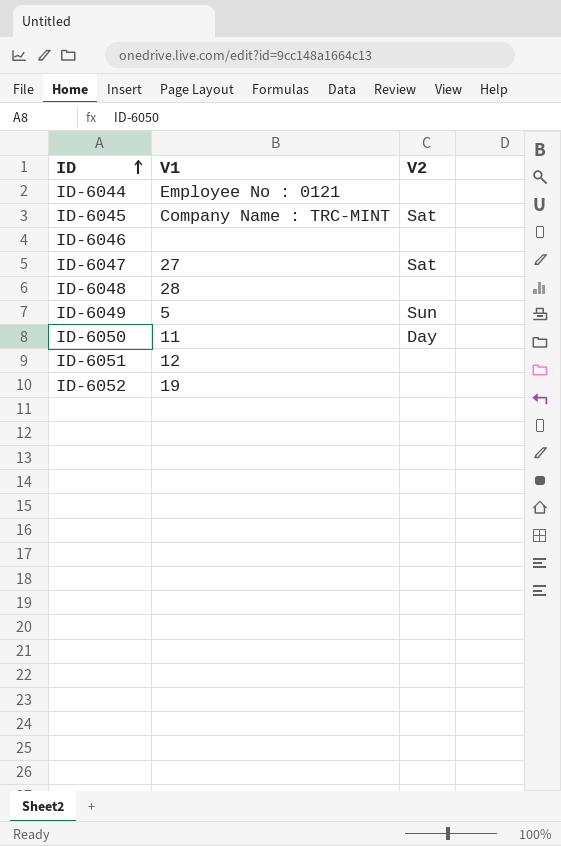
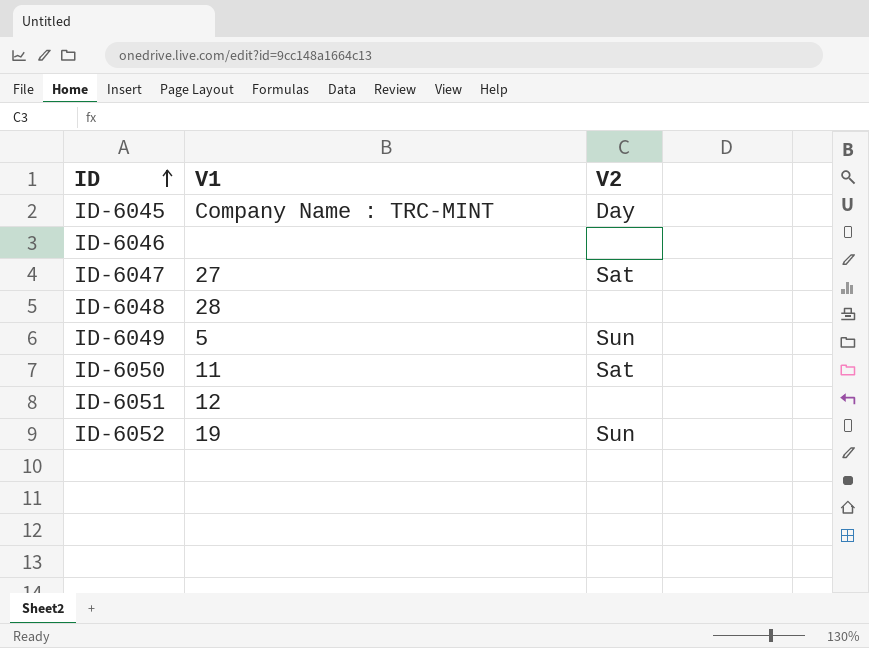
row ID-6044: Employee No : 0121 | none -> none
ID-6045 | V2: Sat -> Day
ID-6050 | V2: Day -> Sat
ID-6052 | V2: none -> Sun

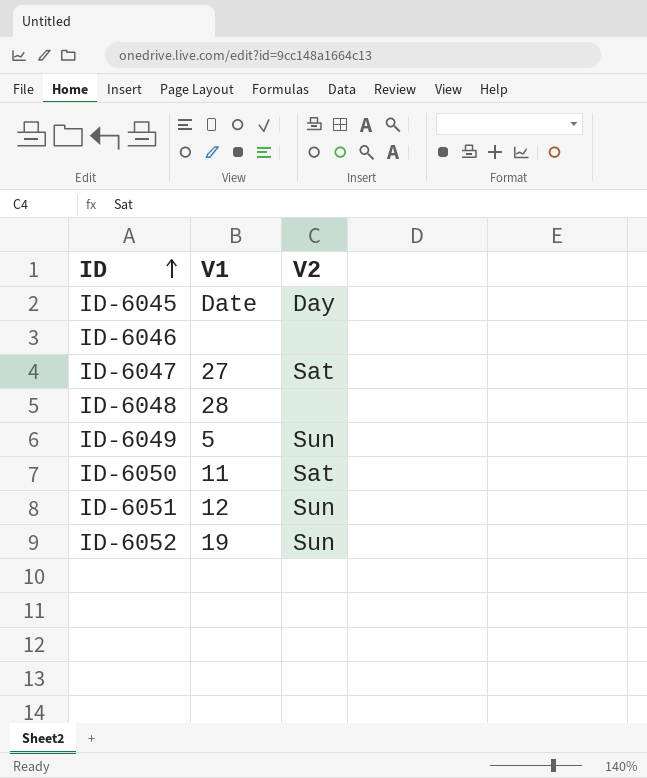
ID-6045 | V1: Company Name : TRC-MINT -> Date
ID-6051 | V2: none -> Sun

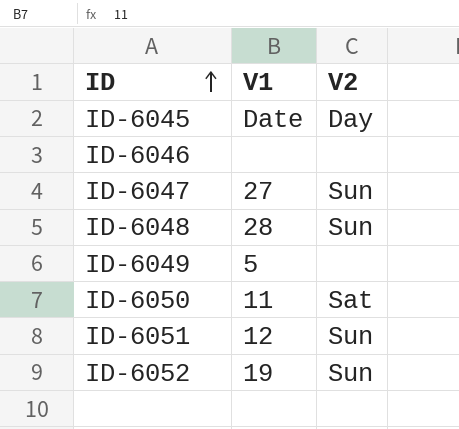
ID-6047 | V2: Sat -> Sun
ID-6048 | V2: none -> Sun
ID-6049 | V2: Sun -> none

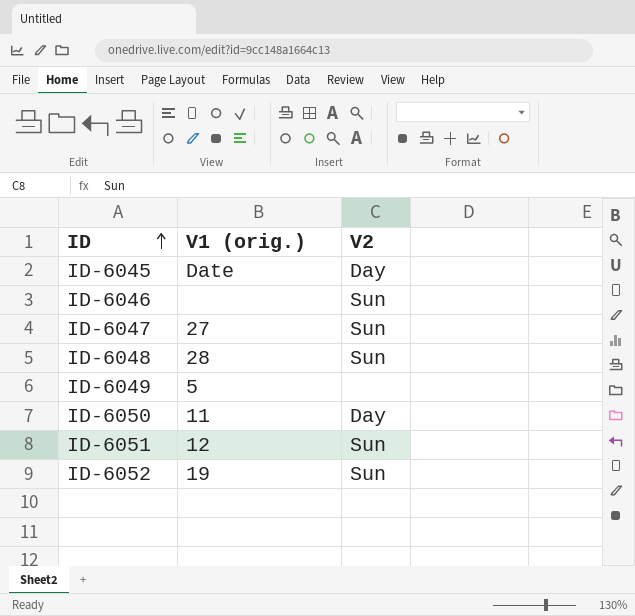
column name: V1 -> V1 (orig.)
ID-6046 | V2: none -> Sun
ID-6050 | V2: Sat -> Day

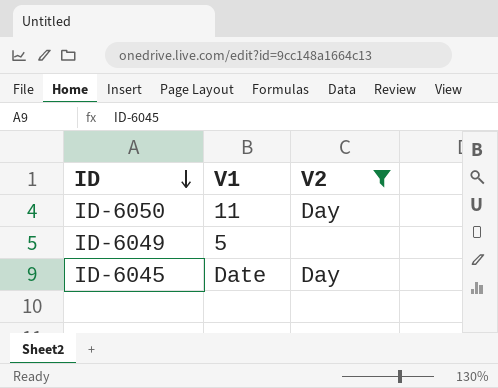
filter: none -> V2 != Sun
row order: ID ascending -> ID descending
column name: V1 (orig.) -> V1

